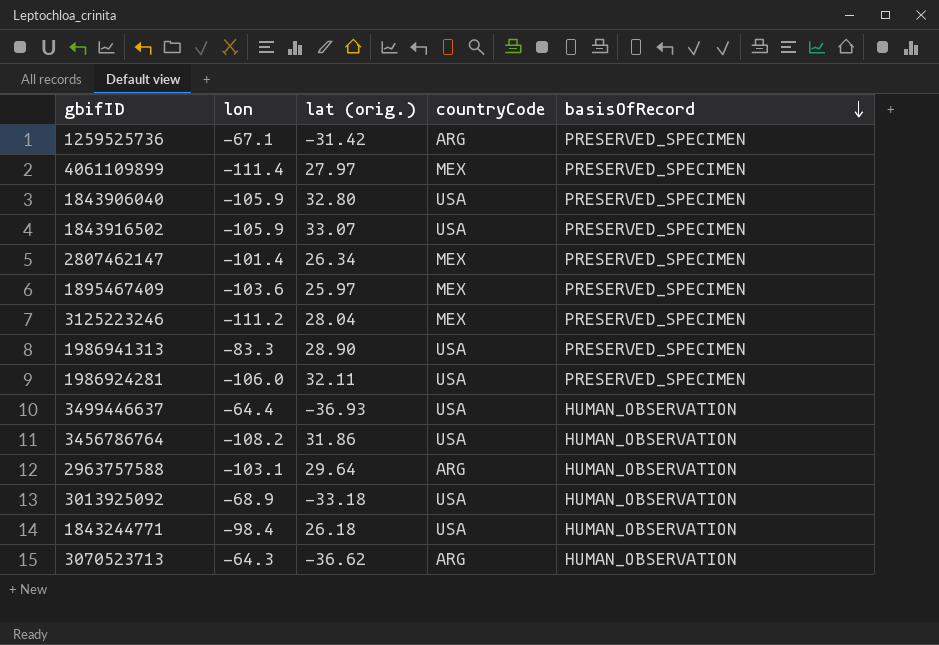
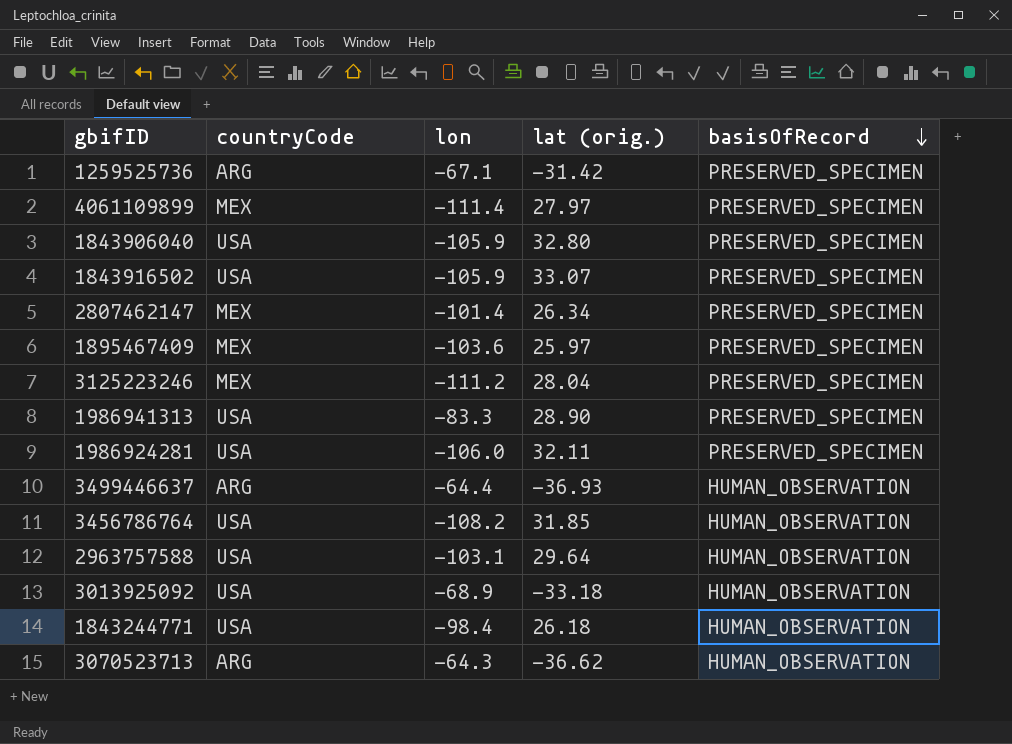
column countryCode | position: 4 -> 2
3499446637 | countryCode: USA -> ARG
3456786764 | lat (orig.): 31.86 -> 31.85
2963757588 | countryCode: ARG -> USA

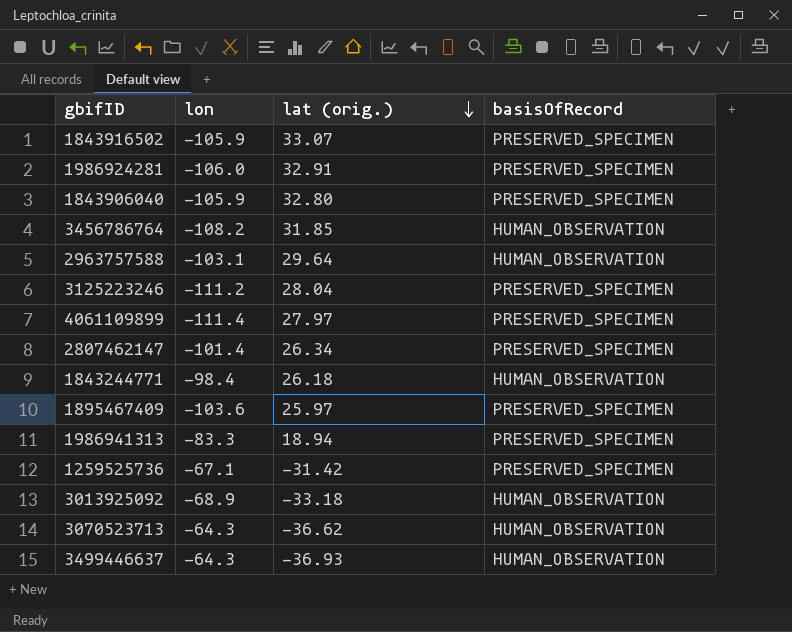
row order: basisOfRecord descending -> lat (orig.) descending
column countryCode | position: 2 -> none
1986924281 | lat (orig.): 32.11 -> 32.91
1986941313 | lat (orig.): 28.90 -> 18.94
3499446637 | lon: -64.4 -> -64.3

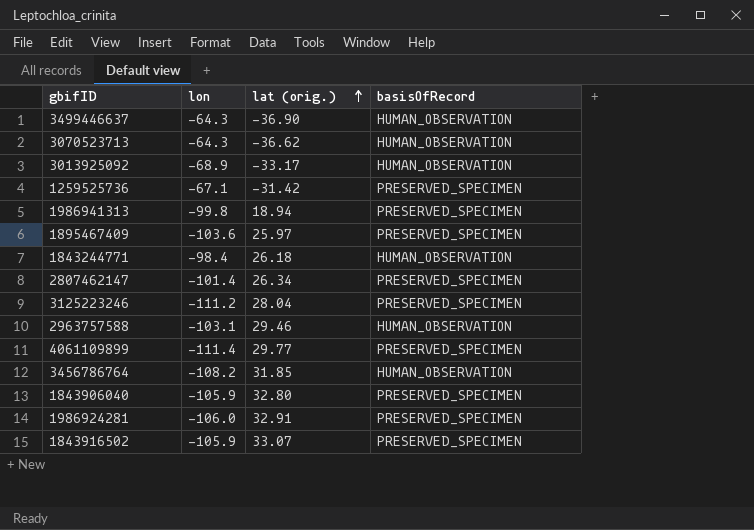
row order: lat (orig.) descending -> lat (orig.) ascending
3499446637 | lat (orig.): -36.93 -> -36.90
3013925092 | lat (orig.): -33.18 -> -33.17
1986941313 | lon: -83.3 -> -99.8
2963757588 | lat (orig.): 29.64 -> 29.46
4061109899 | lat (orig.): 27.97 -> 29.77

